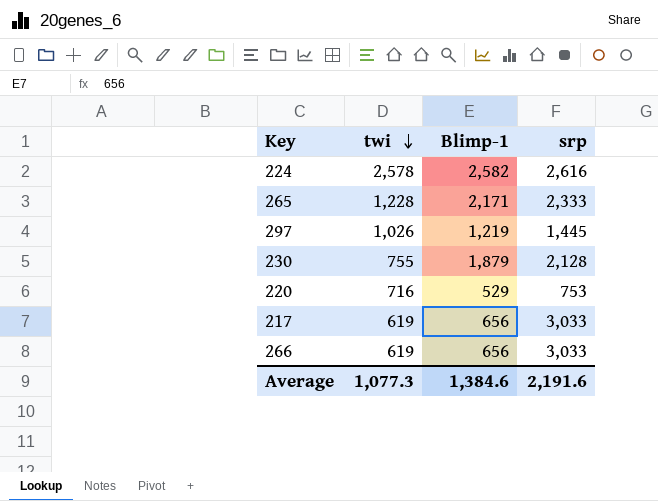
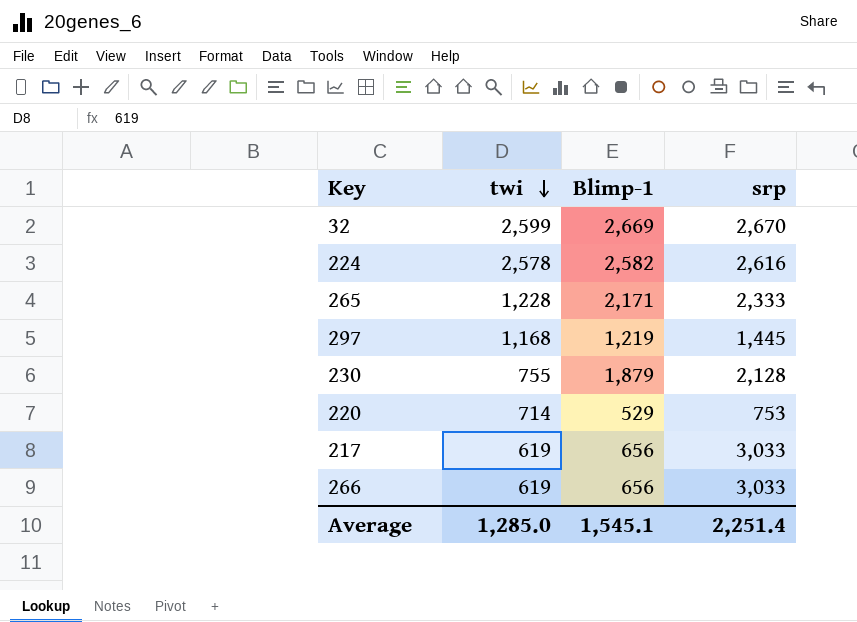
row 32: none -> 2,599 | 2,669 | 2,670
297 | twi: 1,026 -> 1,168
220 | twi: 716 -> 714
Average | twi: 1,077.3 -> 1,285.0
Average | Blimp-1: 1,384.6 -> 1,545.1
Average | srp: 2,191.6 -> 2,251.4

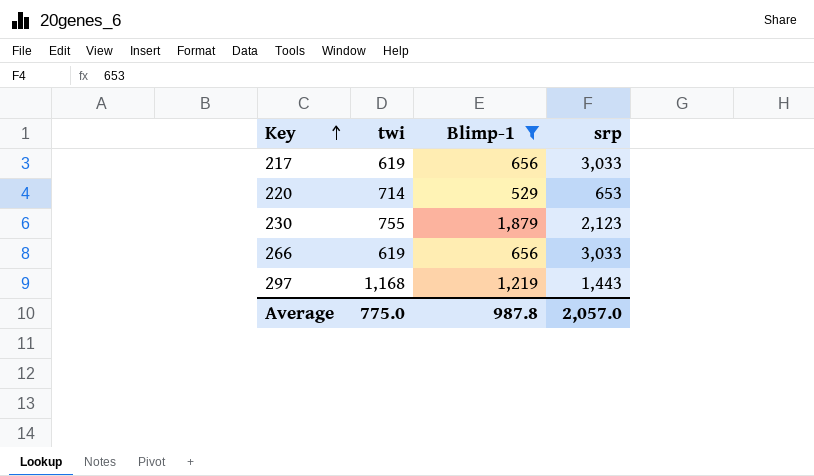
filter: none -> Blimp-1 <= 1,879
row order: twi descending -> Key ascending
220 | srp: 753 -> 653
230 | srp: 2,128 -> 2,123
297 | srp: 1,445 -> 1,443
Average | twi: 1,285.0 -> 775.0
Average | Blimp-1: 1,545.1 -> 987.8
Average | srp: 2,251.4 -> 2,057.0

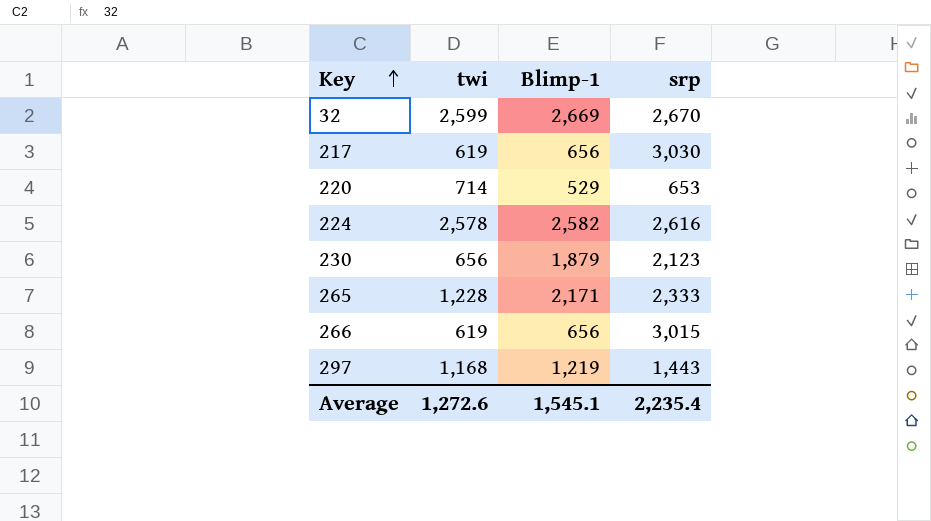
filter: Blimp-1 <= 1,879 -> none
217 | srp: 3,033 -> 3,030
230 | twi: 755 -> 656
266 | srp: 3,033 -> 3,015
Average | twi: 775.0 -> 1,272.6
Average | Blimp-1: 987.8 -> 1,545.1
Average | srp: 2,057.0 -> 2,235.4

